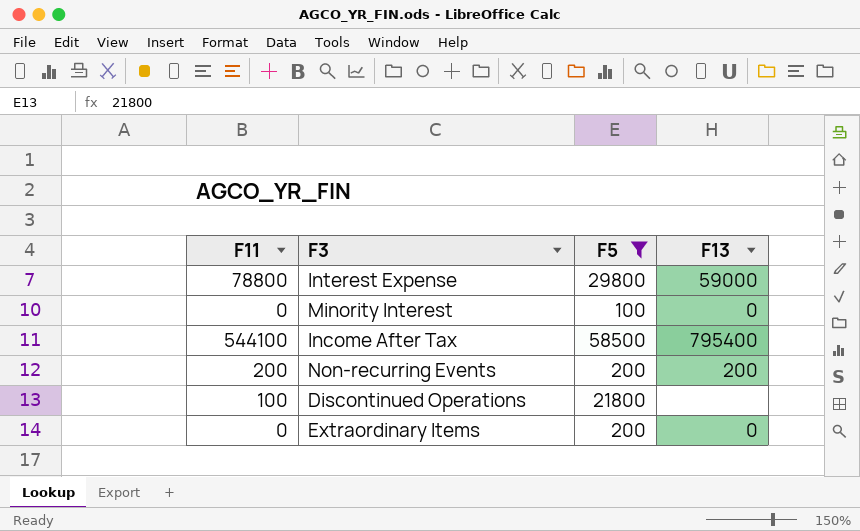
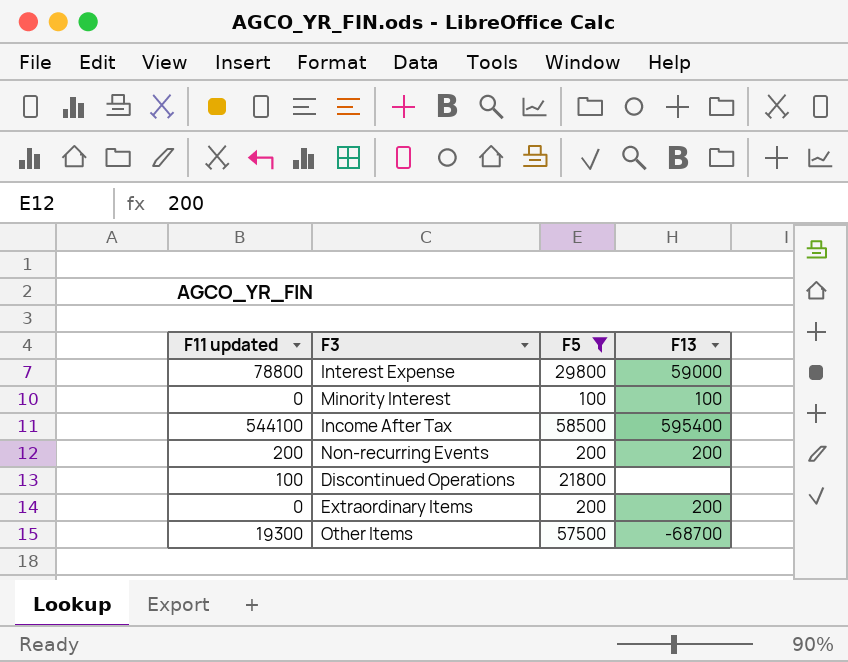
column name: F11 -> F11 updated
Minority Interest | F13: 0 -> 100
Income After Tax | F13: 795400 -> 595400
Extraordinary Items | F13: 0 -> 200
row Other Items: none -> 19300 | 57500 | -68700

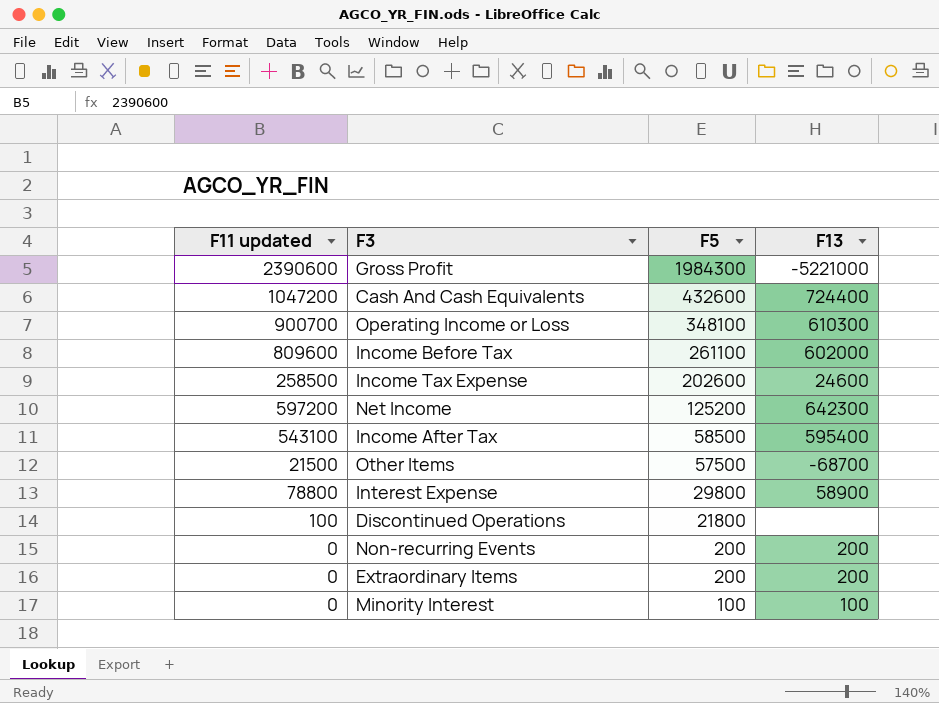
filter: F5 <= 58500 -> none
row order: none -> F5 descending
Income After Tax | F11 updated: 544100 -> 543100
Other Items | F11 updated: 19300 -> 21500
Interest Expense | F13: 59000 -> 58900
Non-recurring Events | F11 updated: 200 -> 0

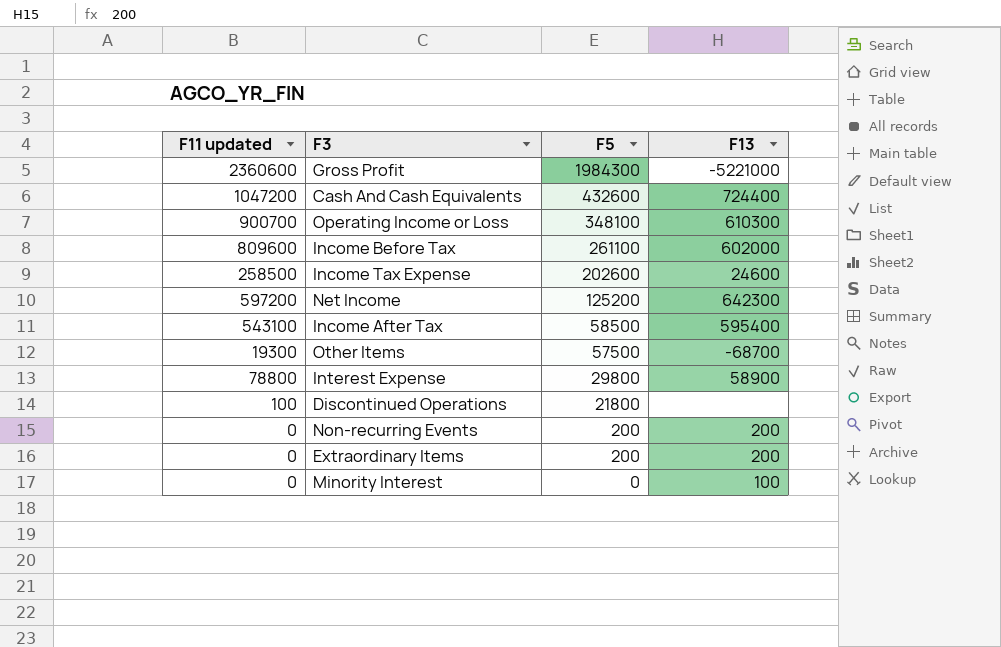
Gross Profit | F11 updated: 2390600 -> 2360600
Other Items | F11 updated: 21500 -> 19300
Minority Interest | F5: 100 -> 0

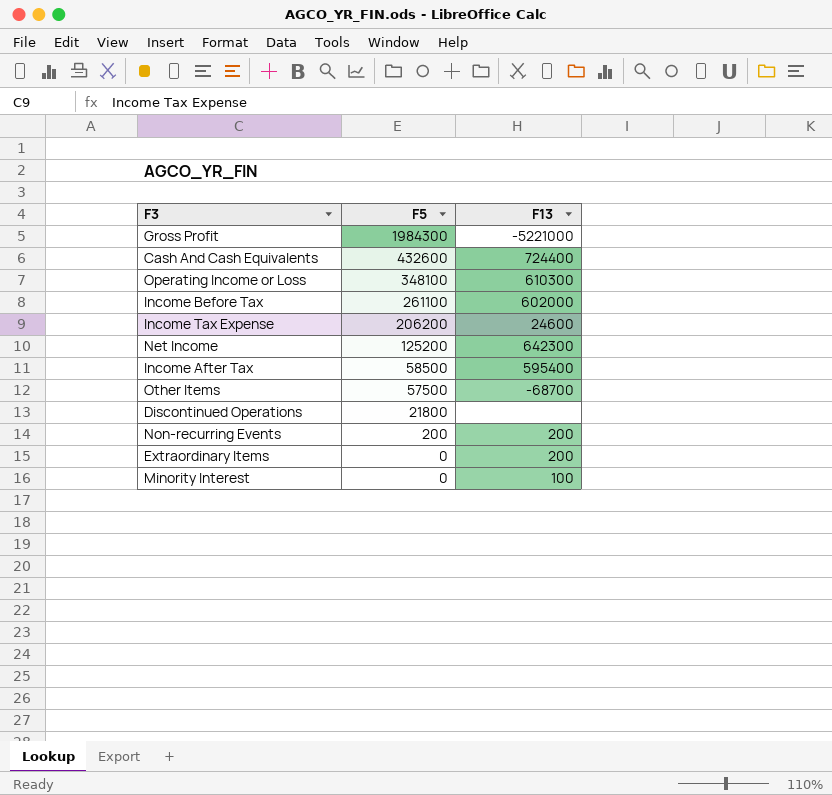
column F11 updated | position: 1 -> none
row Interest Expense: 78800 | 29800 | 58900 -> none
Income Tax Expense | F5: 202600 -> 206200
Extraordinary Items | F5: 200 -> 0

